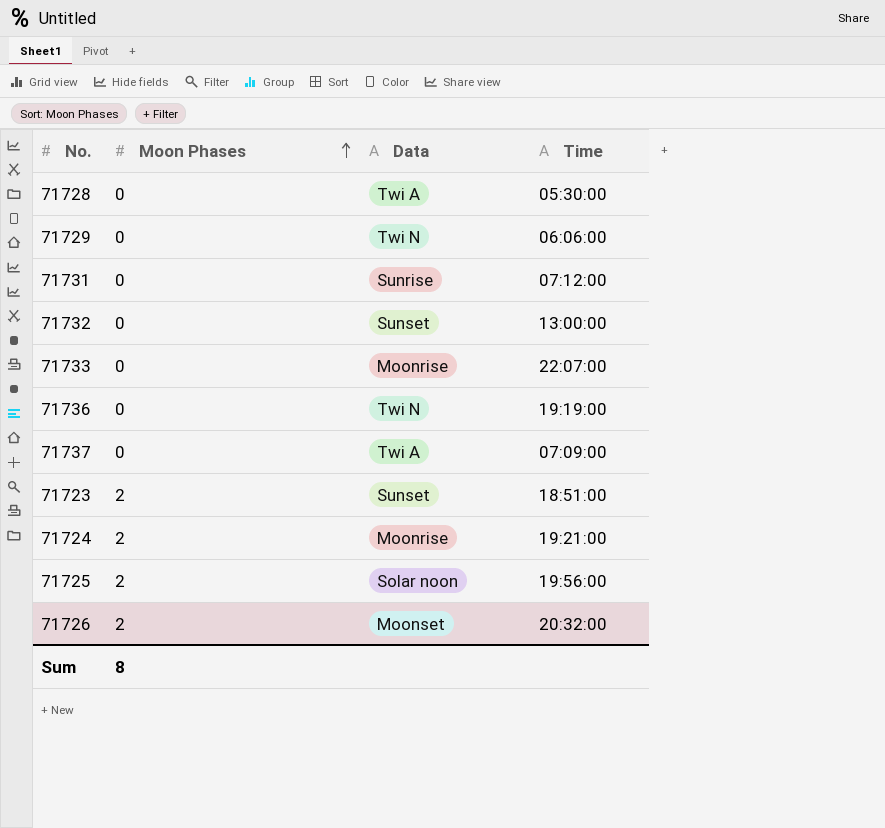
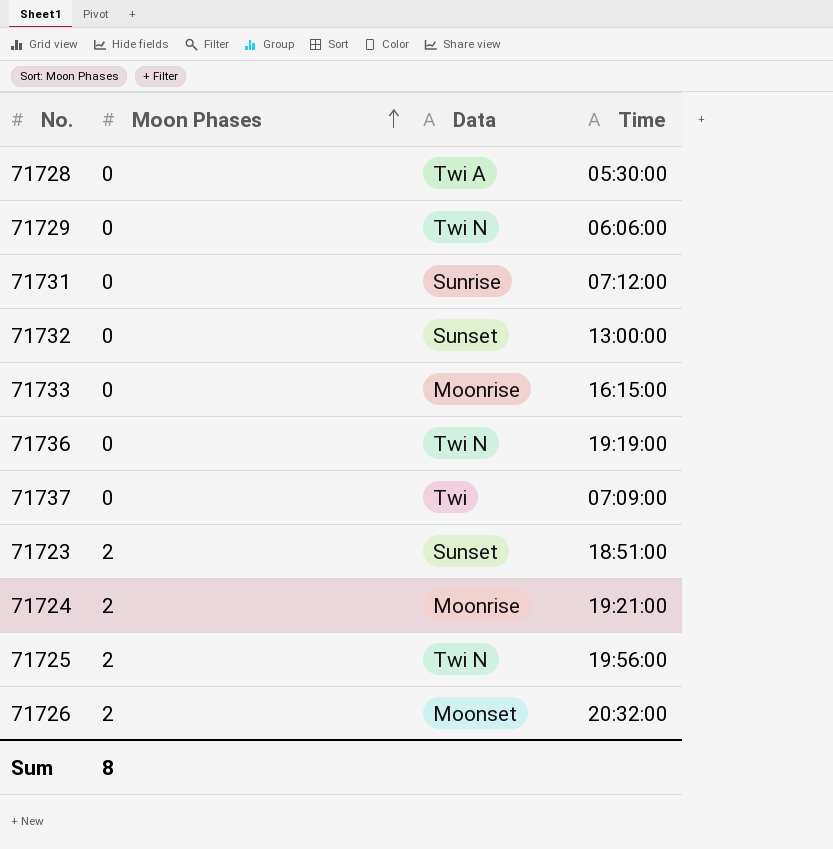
71733 | Time: 22:07:00 -> 16:15:00
71737 | Data: Twi A -> Twi
71725 | Data: Solar noon -> Twi N

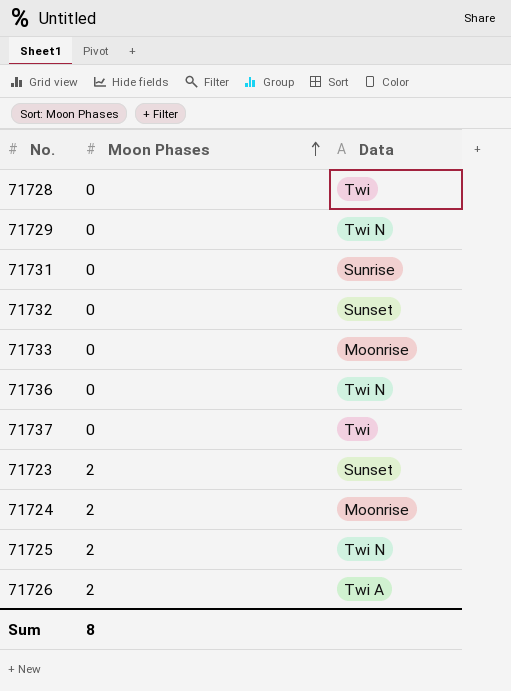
column Time | position: 4 -> none
71728 | Data: Twi A -> Twi
71726 | Data: Moonset -> Twi A

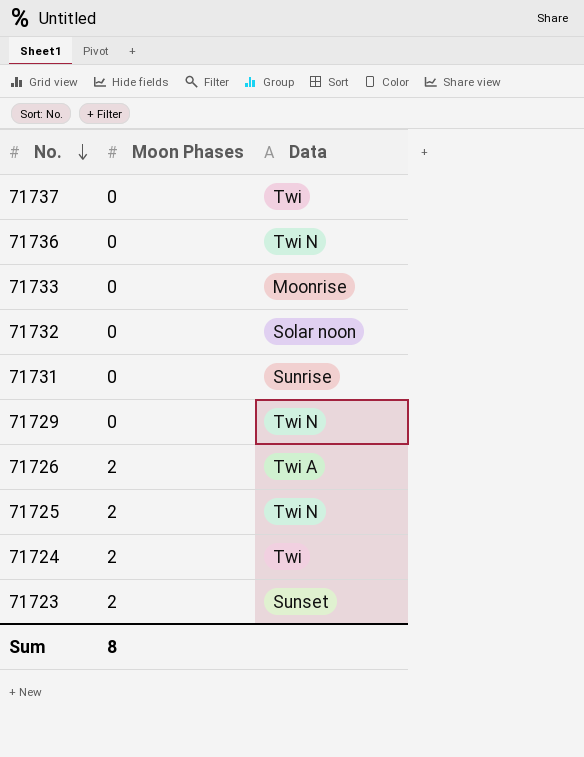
row order: Moon Phases ascending -> No. descending
row 71728: 0 | Twi -> none
71732 | Data: Sunset -> Solar noon
71724 | Data: Moonrise -> Twi

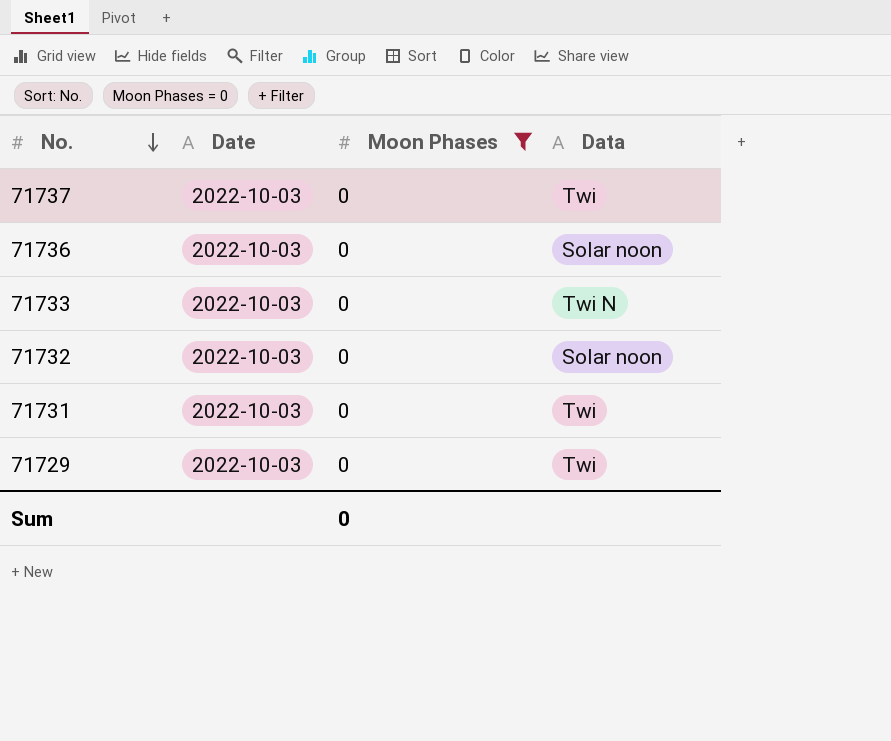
filter: none -> Moon Phases = 0
column Date | position: none -> 2
71736 | Data: Twi N -> Solar noon
71733 | Data: Moonrise -> Twi N
71731 | Data: Sunrise -> Twi
71729 | Data: Twi N -> Twi
Sum | Moon Phases: 8 -> 0

